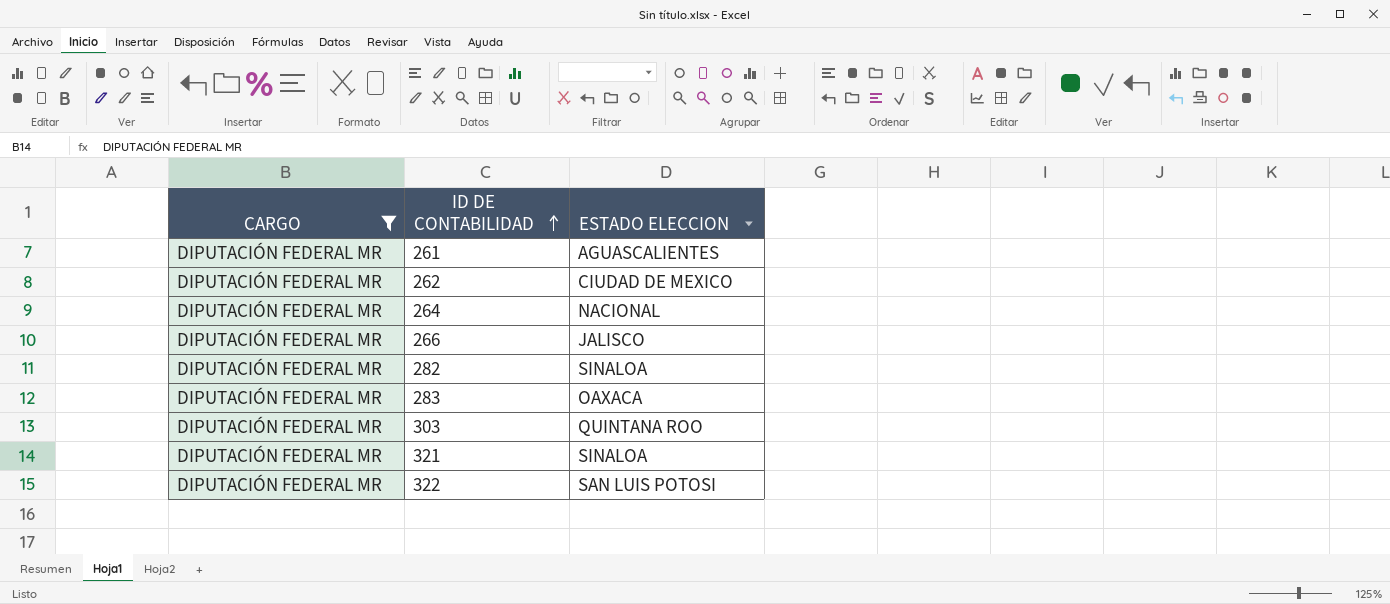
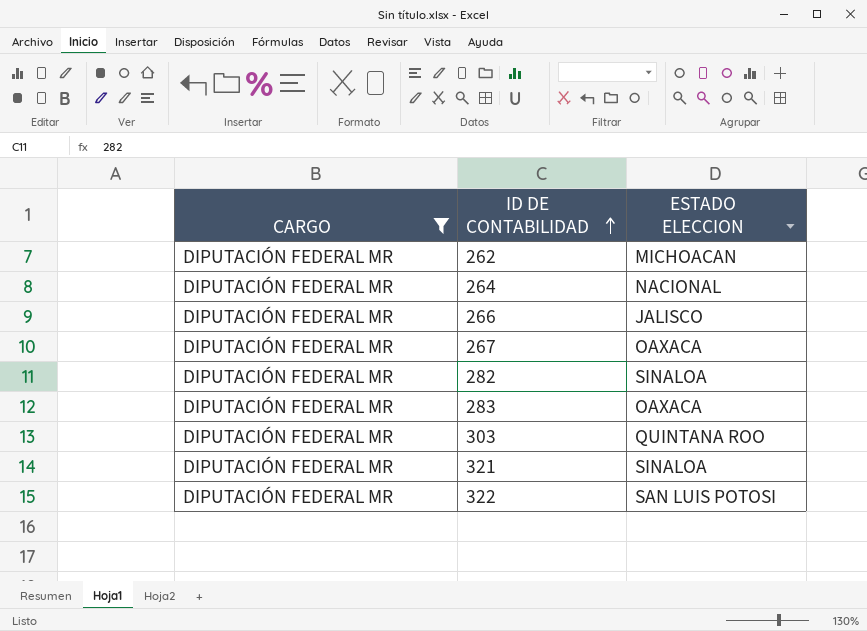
row 261: DIPUTACIÓN FEDERAL MR | AGUASCALIENTES -> none
262 | ESTADO ELECCION: CIUDAD DE MEXICO -> MICHOACAN
row 267: none -> DIPUTACIÓN FEDERAL MR | OAXACA

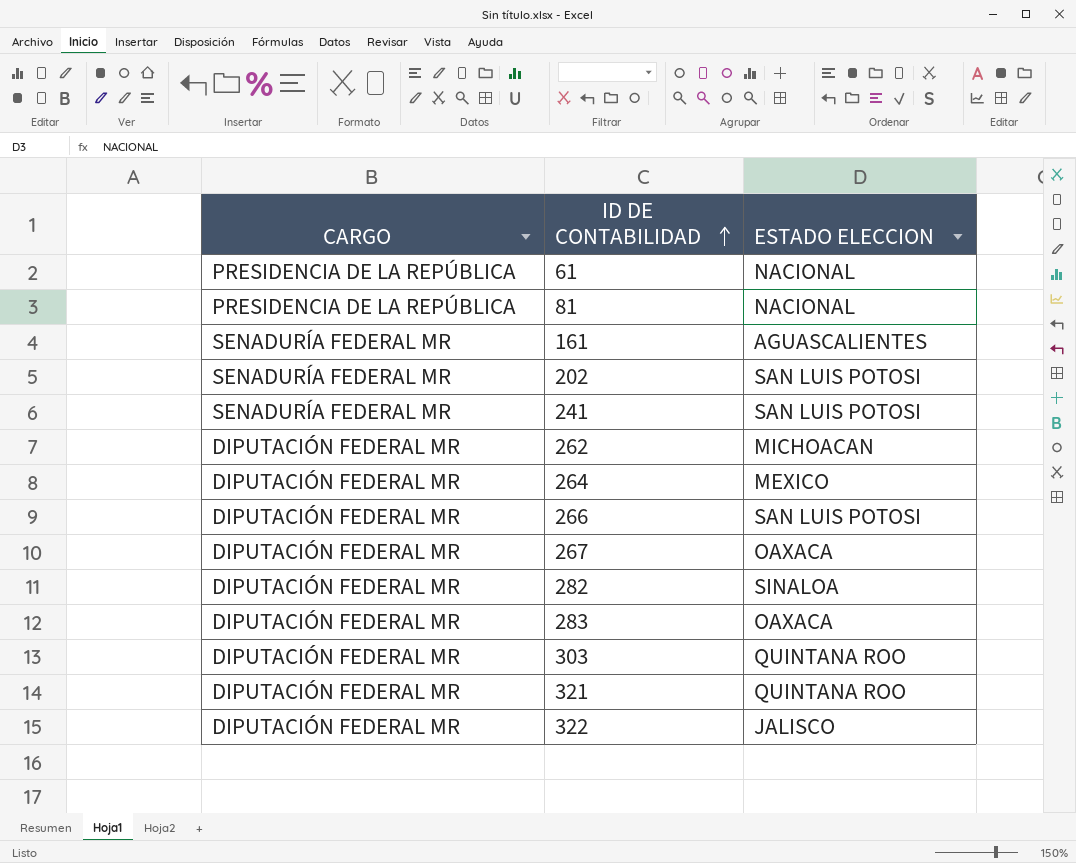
filter: CARGO = DIPUTACIÓN FEDERAL MR -> none
264 | ESTADO ELECCION: NACIONAL -> MEXICO
266 | ESTADO ELECCION: JALISCO -> SAN LUIS POTOSI
321 | ESTADO ELECCION: SINALOA -> QUINTANA ROO
322 | ESTADO ELECCION: SAN LUIS POTOSI -> JALISCO

